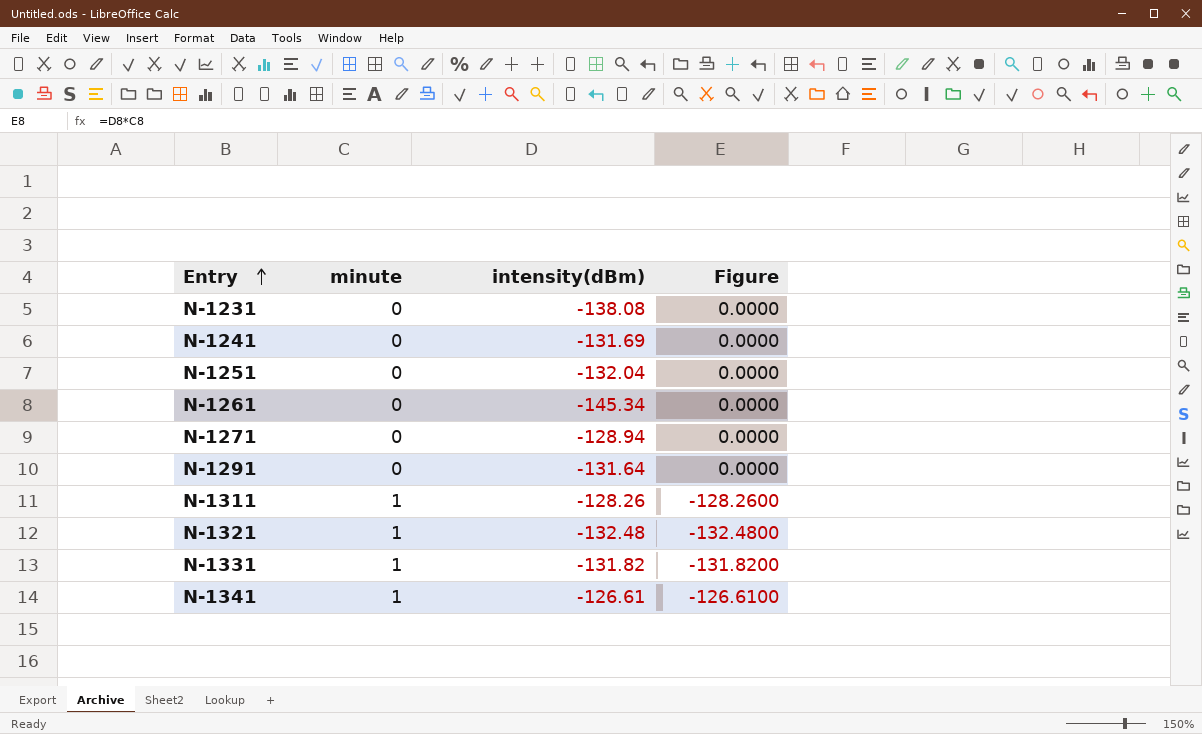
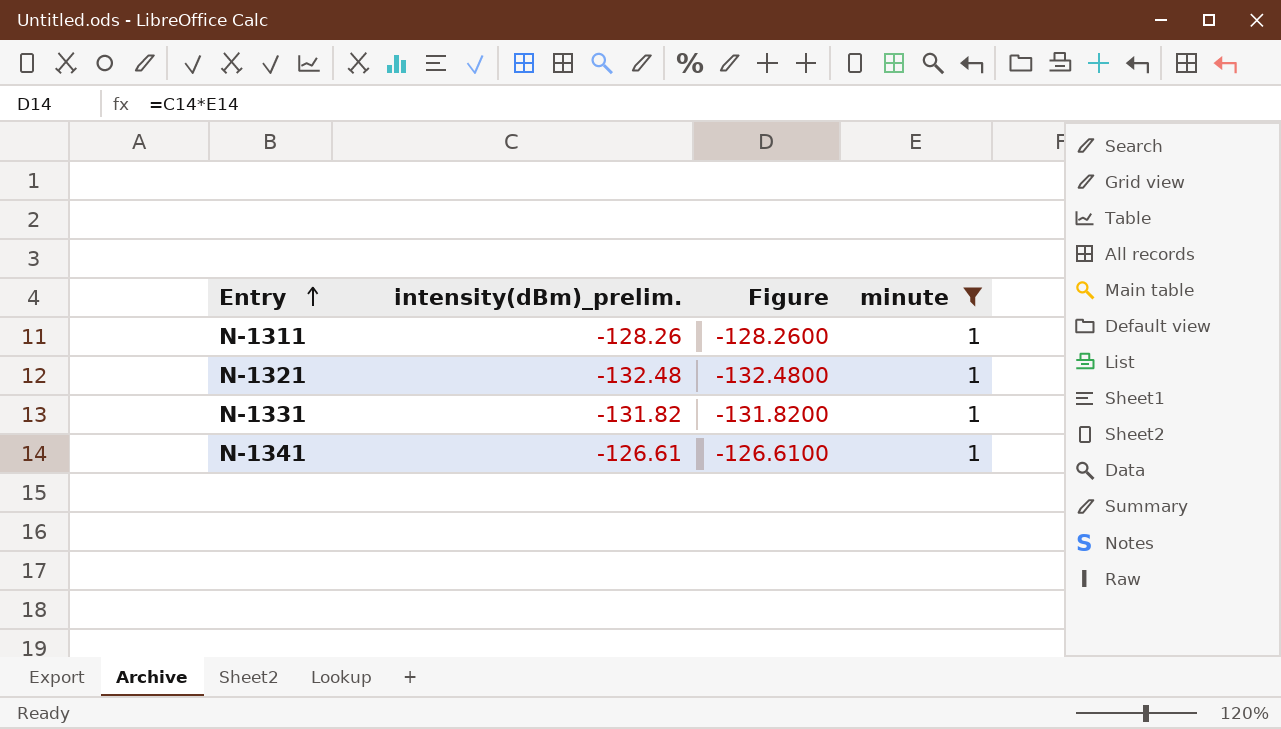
filter: none -> minute = 1
column name: intensity(dBm) -> intensity(dBm)_prelim.
column minute | position: 2 -> 4

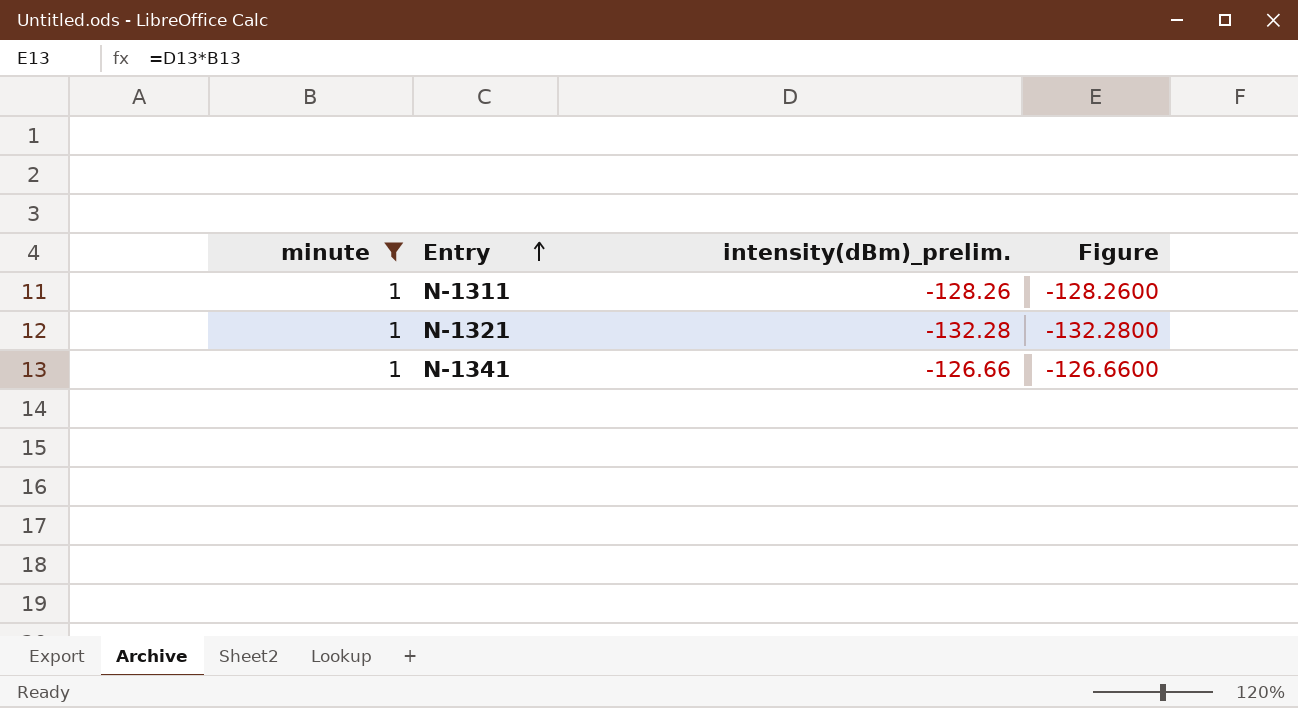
column minute | position: 4 -> 1
row N-1331: -131.82 | -131.8200 | 1 -> none
N-1321 | intensity(dBm)_prelim.: -132.48 -> -132.28
N-1321 | Figure: -132.4800 -> -132.2800
N-1341 | intensity(dBm)_prelim.: -126.61 -> -126.66
N-1341 | Figure: -126.6100 -> -126.6600

